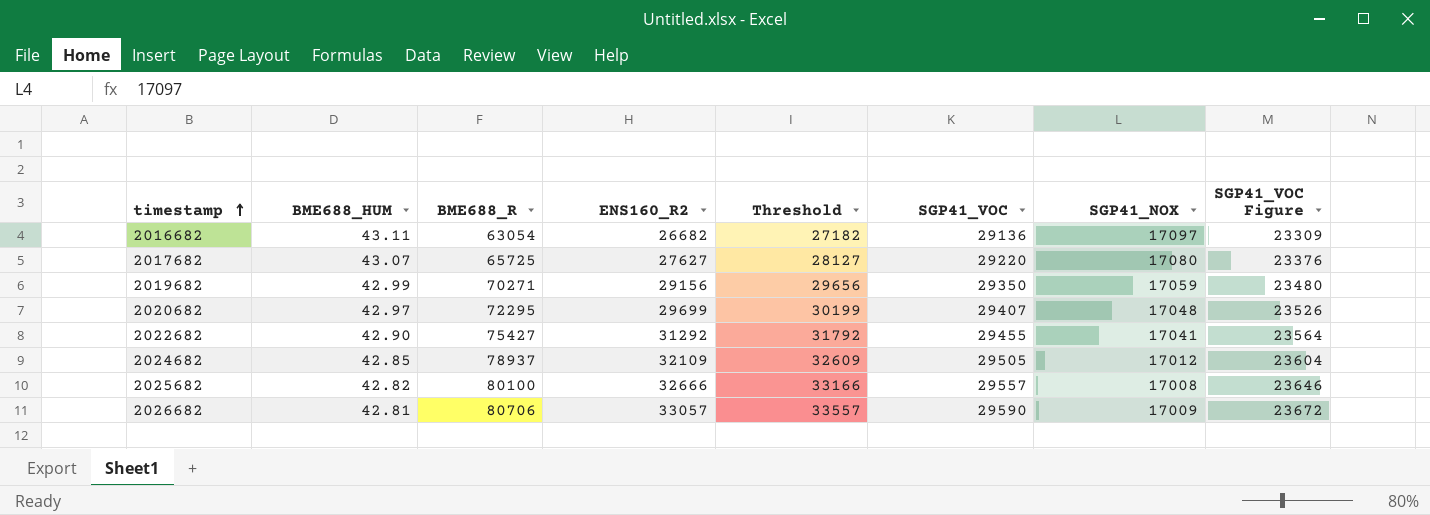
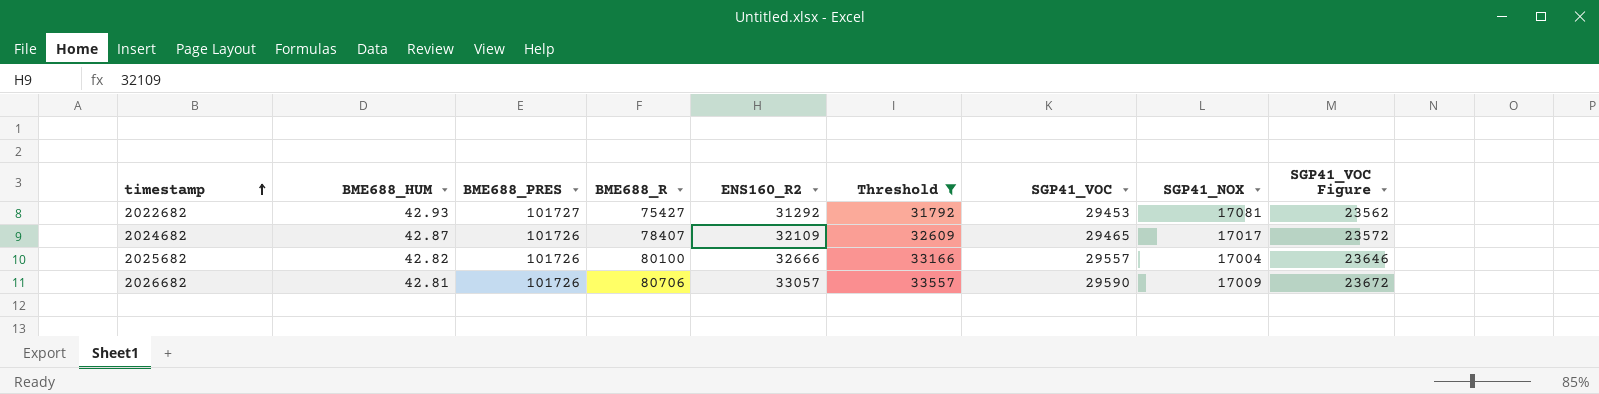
filter: none -> Threshold >= 31792
column BME688_PRES | position: none -> 3
2022682 | BME688_HUM: 42.90 -> 42.93
2022682 | SGP41_VOC: 29455 -> 29453
2022682 | SGP41_NOX: 17041 -> 17081
2022682 | SGP41_VOC Figure: 23564 -> 23562
2024682 | BME688_HUM: 42.85 -> 42.87
2024682 | BME688_R: 78937 -> 78407
2024682 | SGP41_VOC: 29505 -> 29465
2024682 | SGP41_NOX: 17012 -> 17017
2024682 | SGP41_VOC Figure: 23604 -> 23572
2025682 | SGP41_NOX: 17008 -> 17004

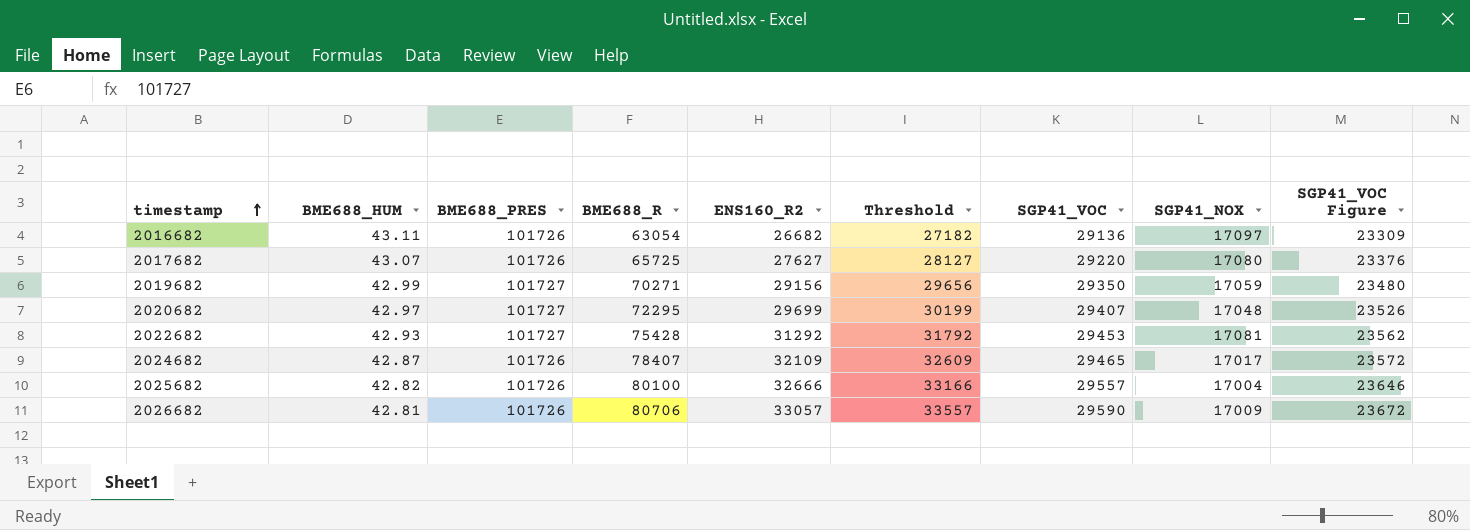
filter: Threshold >= 31792 -> none
2022682 | BME688_R: 75427 -> 75428

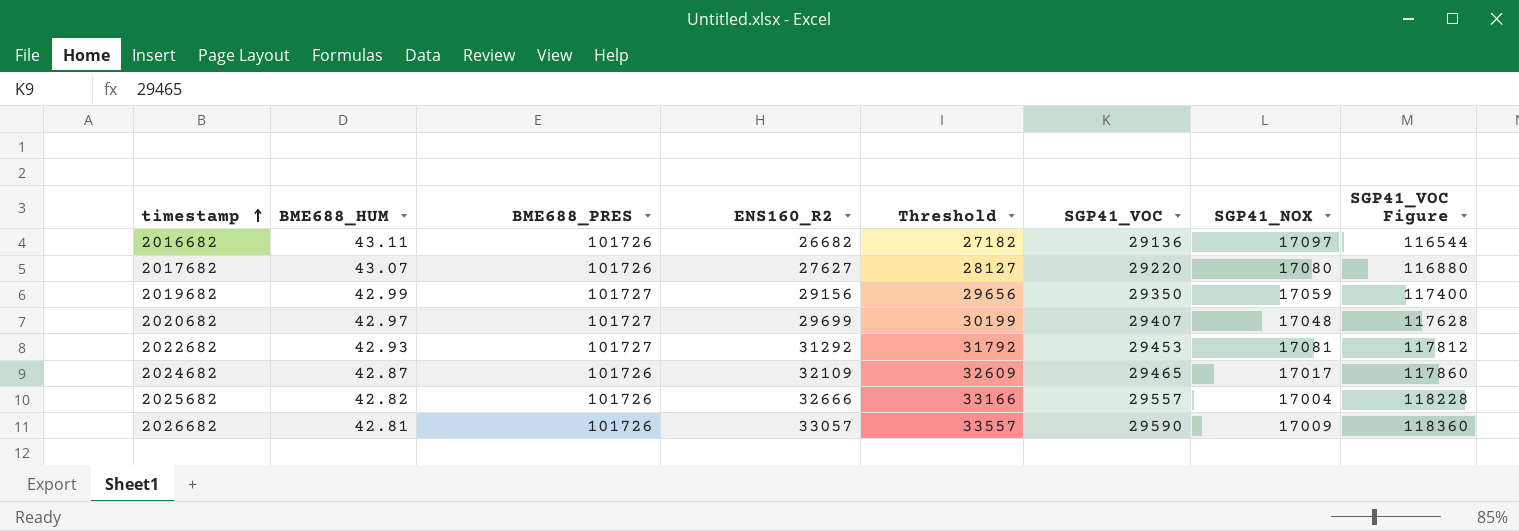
column BME688_R | position: 4 -> none
column SGP41_VOC Figure | formula: [SGP41_VOC] * 0.8 -> [SGP41_VOC] * 4

